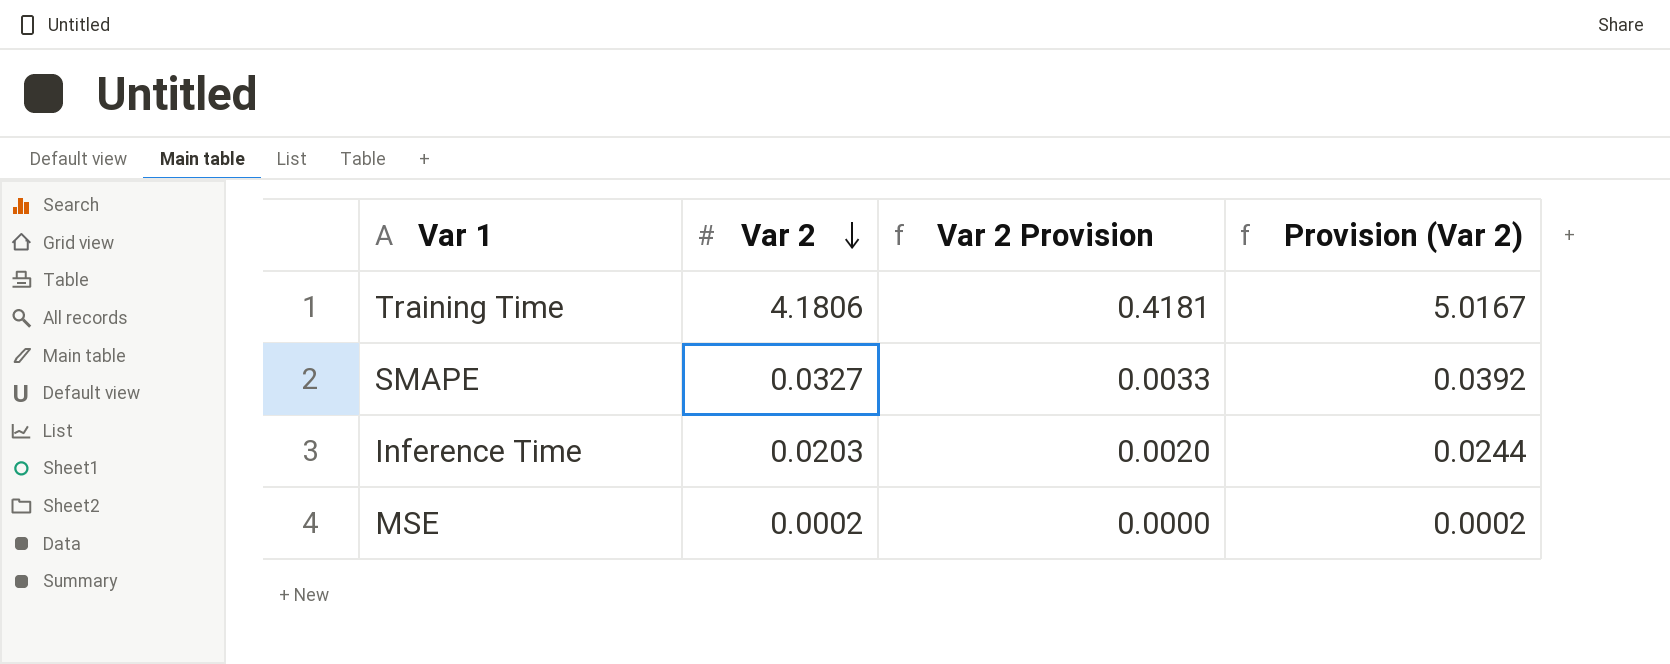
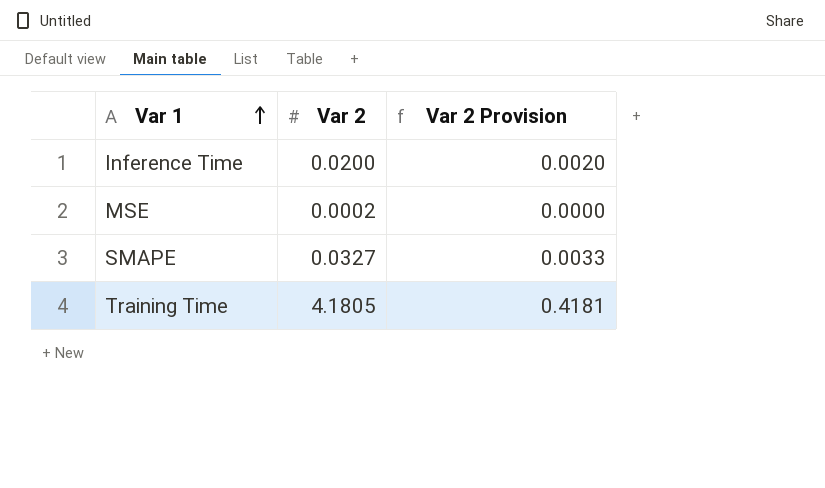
row order: Var 2 descending -> Var 1 ascending
column Provision (Var 2) | formula: [Var 2] * 1.2 -> none
Inference Time | Var 2: 0.0203 -> 0.0200
Training Time | Var 2: 4.1806 -> 4.1805

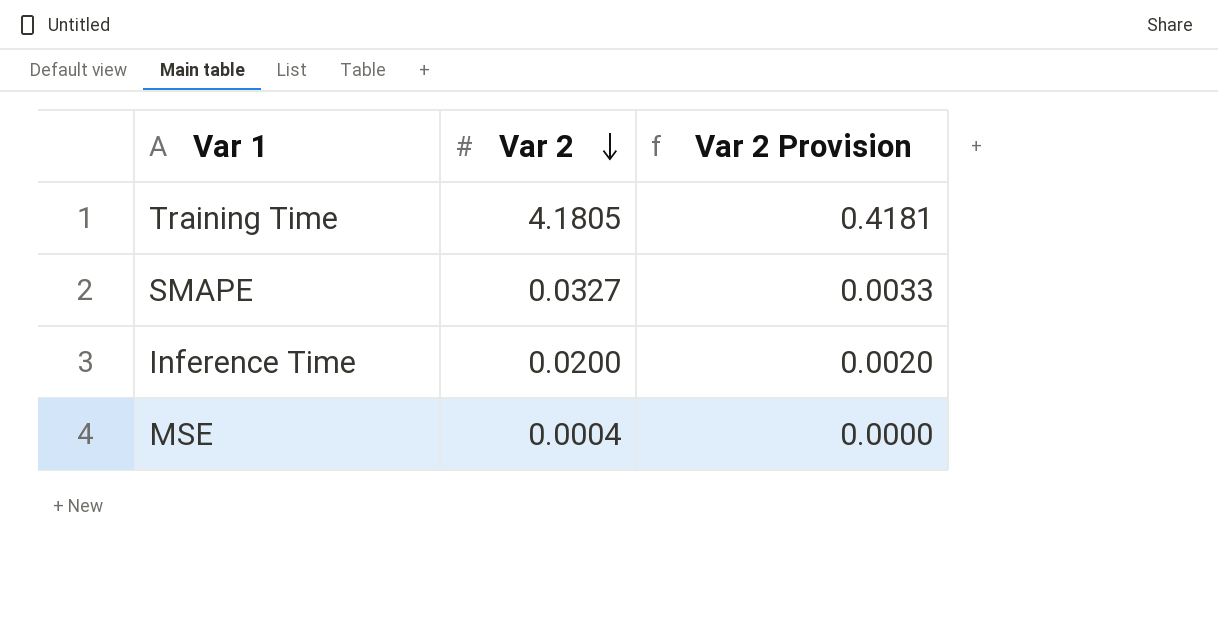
row order: Var 1 ascending -> Var 2 descending
MSE | Var 2: 0.0002 -> 0.0004

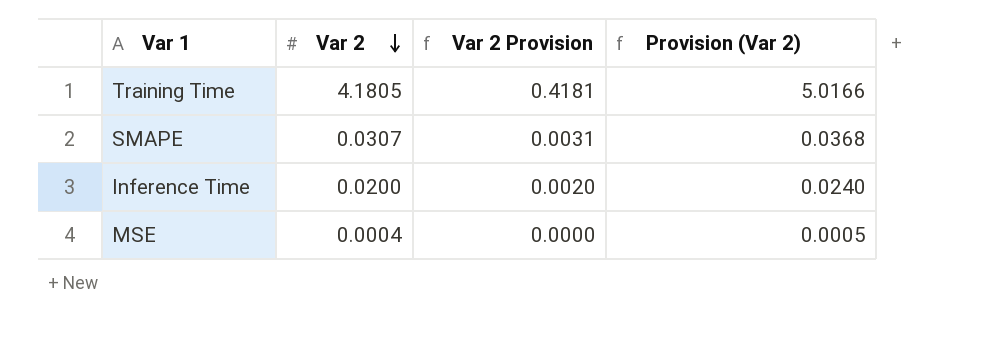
column Provision (Var 2) | formula: none -> [Var 2] * 1.2
SMAPE | Var 2: 0.0327 -> 0.0307
SMAPE | Var 2 Provision: 0.0033 -> 0.0031

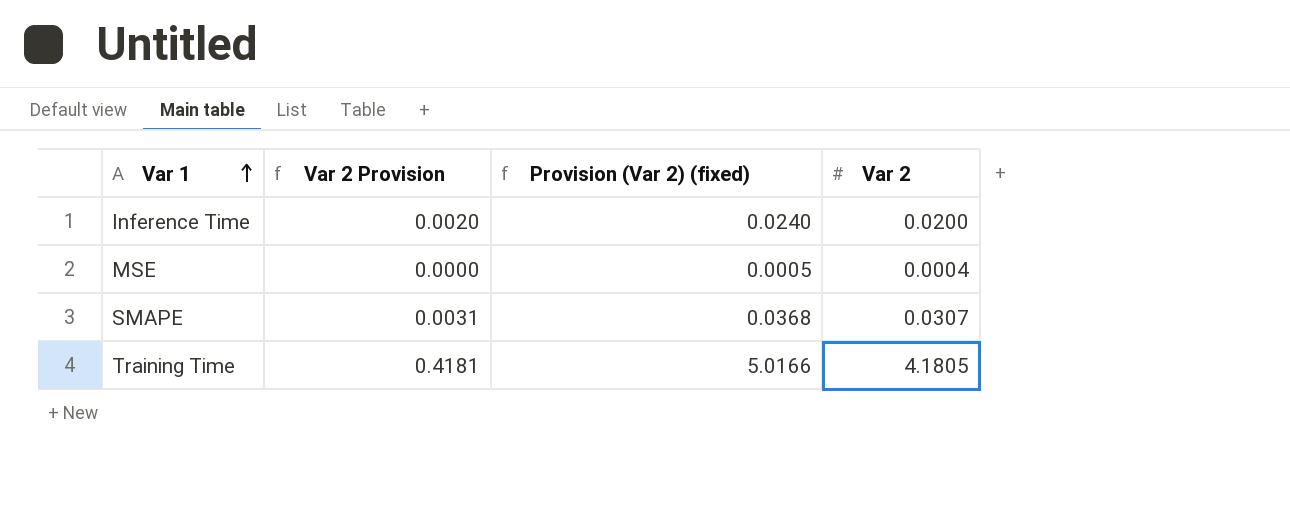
row order: Var 2 descending -> Var 1 ascending
column name: Provision (Var 2) -> Provision (Var 2) (fixed)
column Var 2 | position: 2 -> 4

